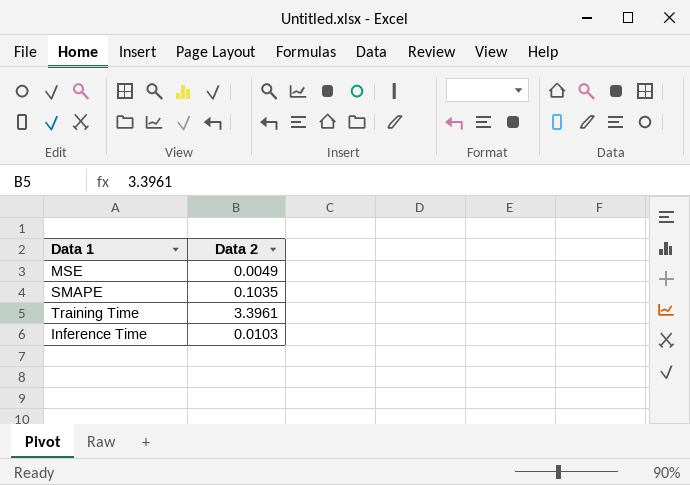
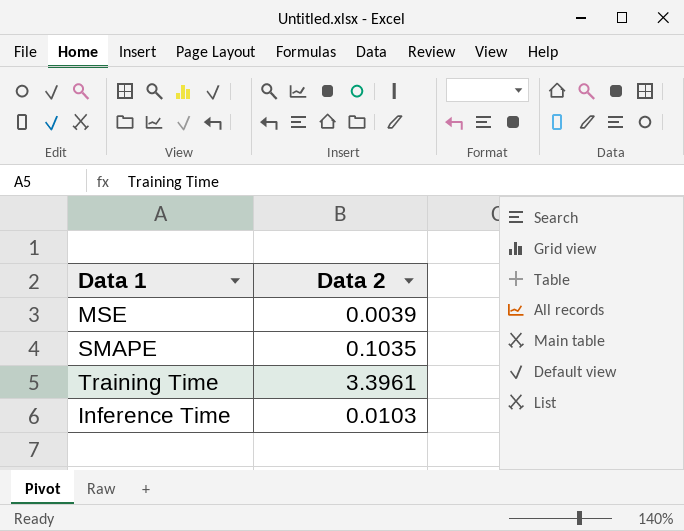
MSE | Data 2: 0.0049 -> 0.0039

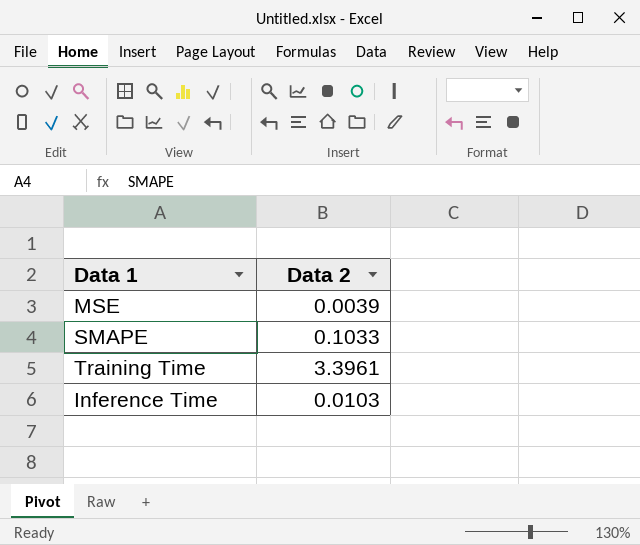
SMAPE | Data 2: 0.1035 -> 0.1033

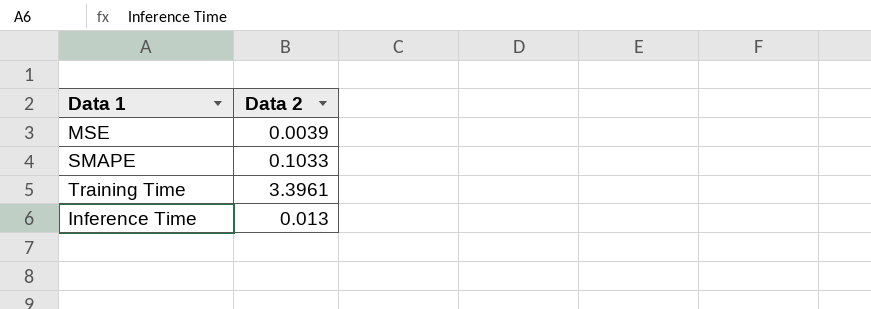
Inference Time | Data 2: 0.0103 -> 0.013

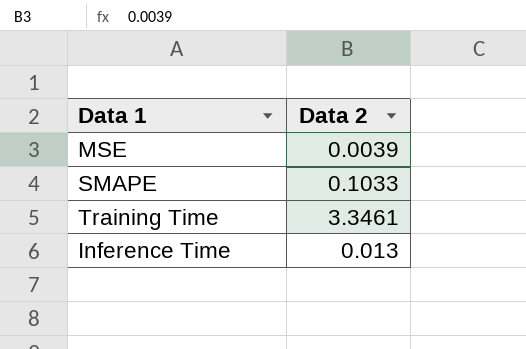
Training Time | Data 2: 3.3961 -> 3.3461

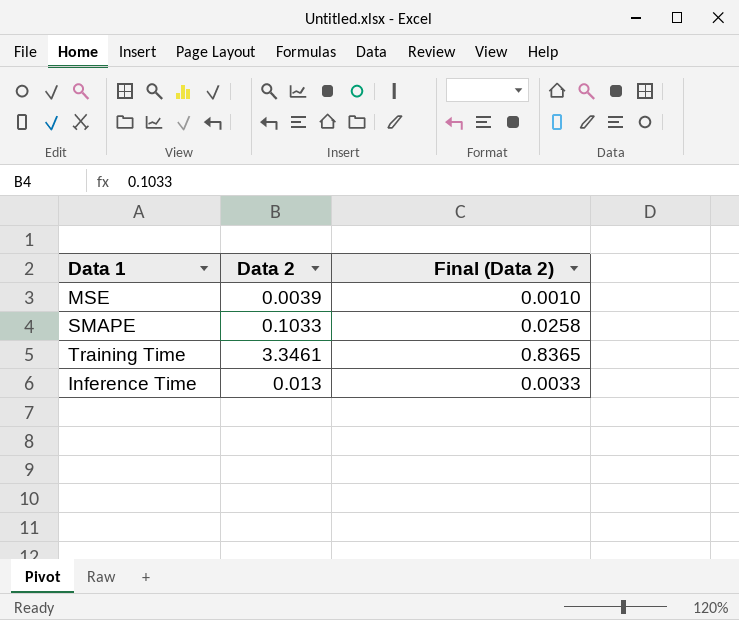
column Final (Data 2) | formula: none -> [Data 2] * 0.25

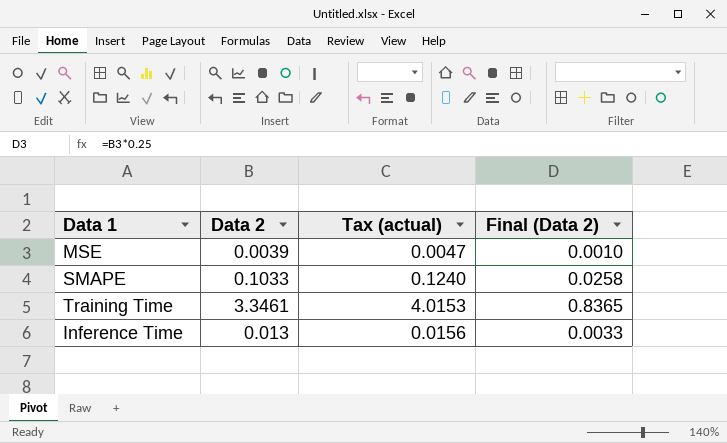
column Tax (actual) | formula: none -> [Data 2] * 1.2

